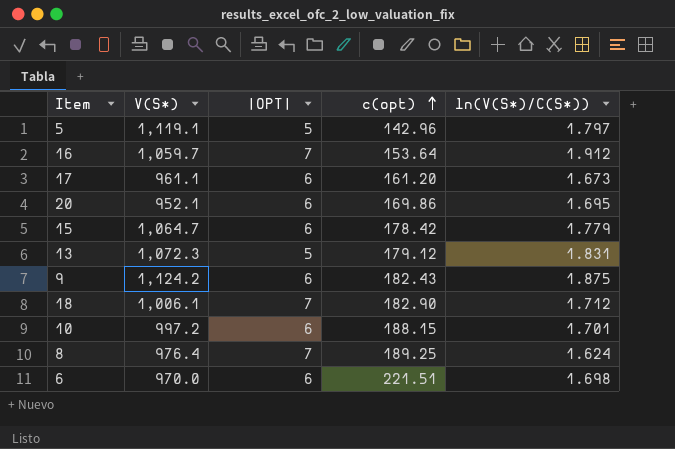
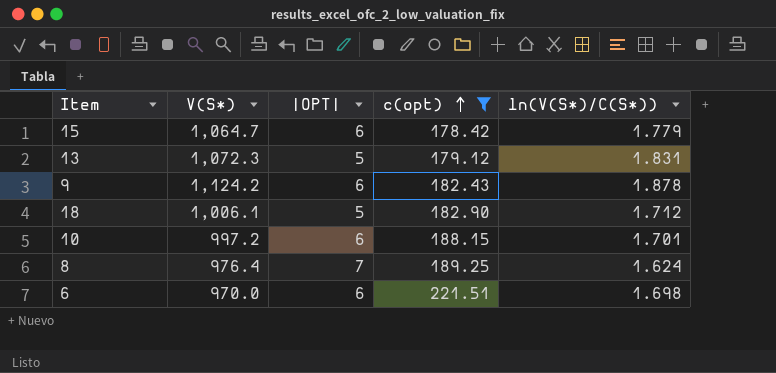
filter: none -> c(opt) >= 178.42
9 | ln(V(S*)/C(S*)): 1.875 -> 1.878
18 | |OPT|: 7 -> 5

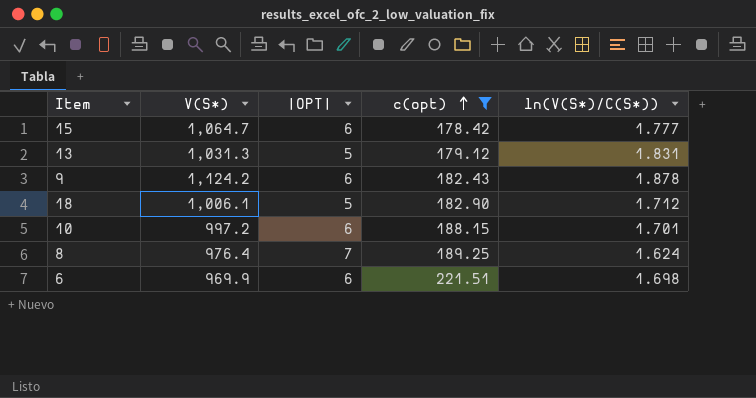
15 | ln(V(S*)/C(S*)): 1.779 -> 1.777
13 | V(S*): 1,072.3 -> 1,031.3
6 | V(S*): 970.0 -> 969.9

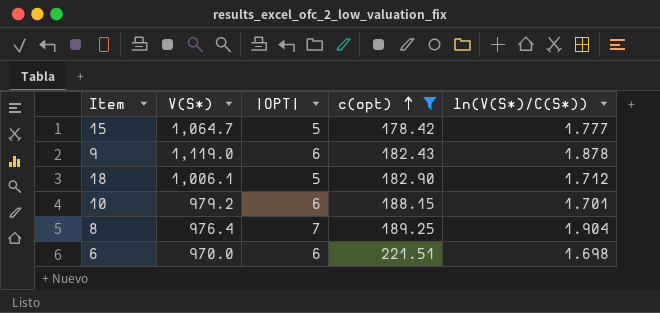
row 13: 1,031.3 | 5 | 179.12 | 1.831 -> none
15 | |OPT|: 6 -> 5
9 | V(S*): 1,124.2 -> 1,119.0
10 | V(S*): 997.2 -> 979.2
8 | ln(V(S*)/C(S*)): 1.624 -> 1.904
6 | V(S*): 969.9 -> 970.0

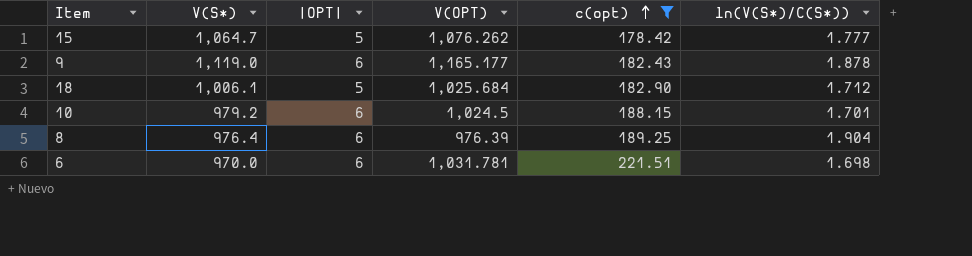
column V(OPT) | position: none -> 4
8 | |OPT|: 7 -> 6

